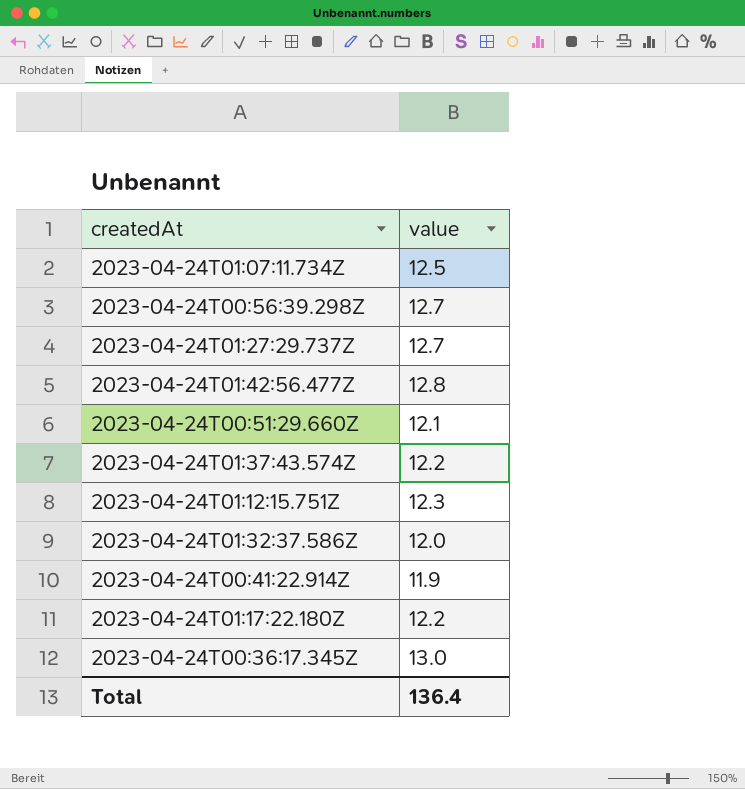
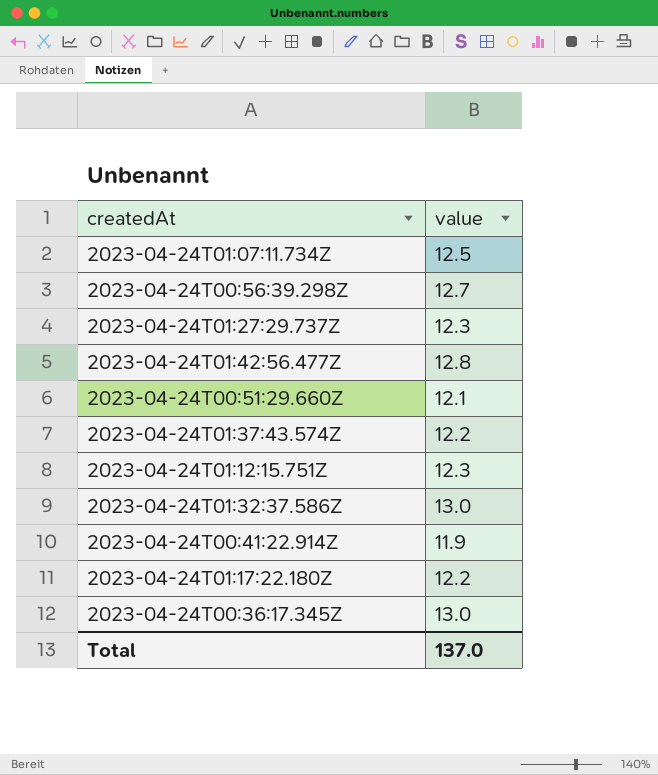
2023-04-24T01:27:29.737Z | value: 12.7 -> 12.3
2023-04-24T01:32:37.586Z | value: 12.0 -> 13.0
Total | value: 136.4 -> 137.0

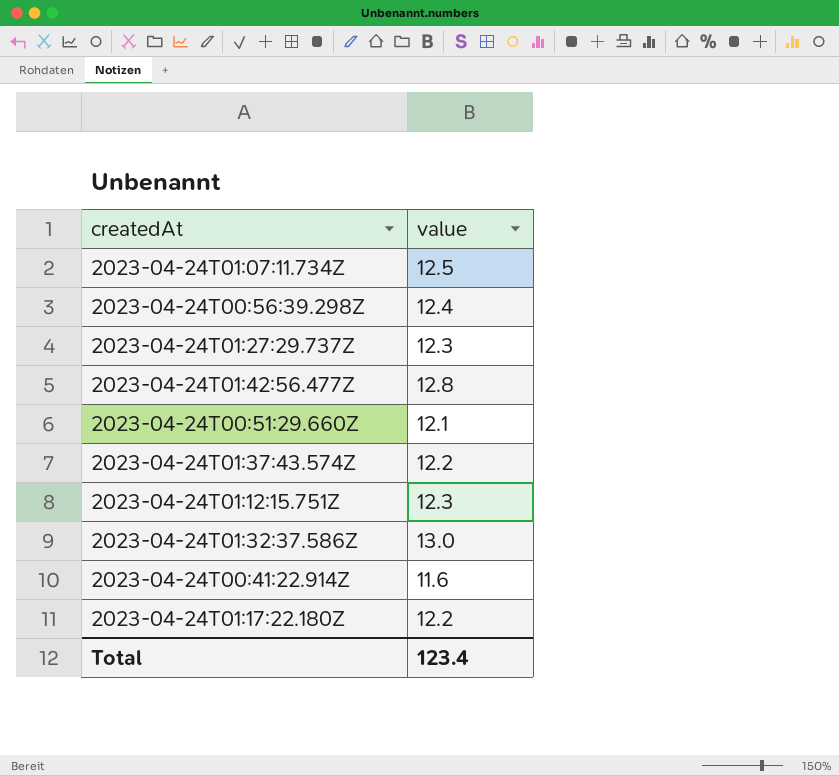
row 2023-04-24T00:36:17.345Z: 13.0 -> none
2023-04-24T00:56:39.298Z | value: 12.7 -> 12.4
2023-04-24T00:41:22.914Z | value: 11.9 -> 11.6
Total | value: 137.0 -> 123.4

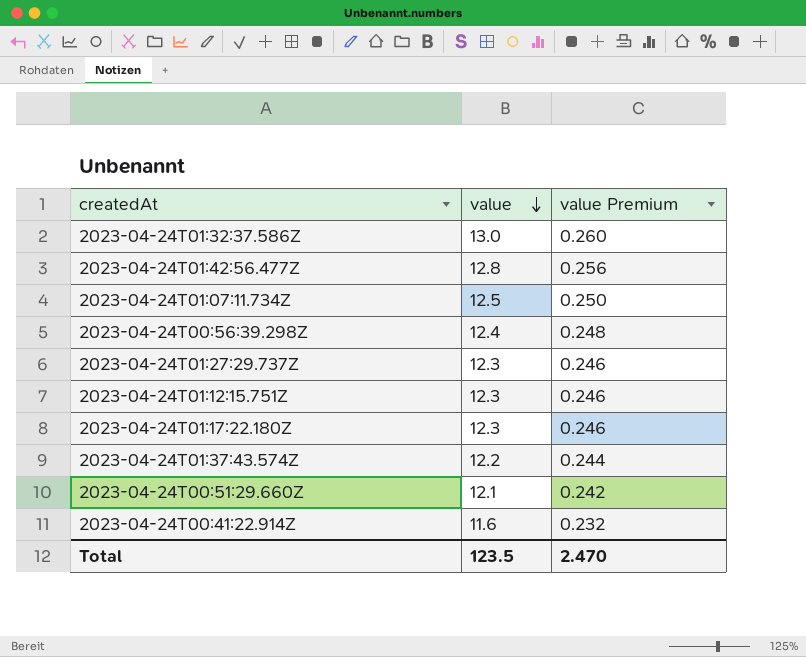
row order: none -> value descending
column value Premium | formula: none -> [value] * 0.02
2023-04-24T01:17:22.180Z | value: 12.2 -> 12.3
Total | value: 123.4 -> 123.5

